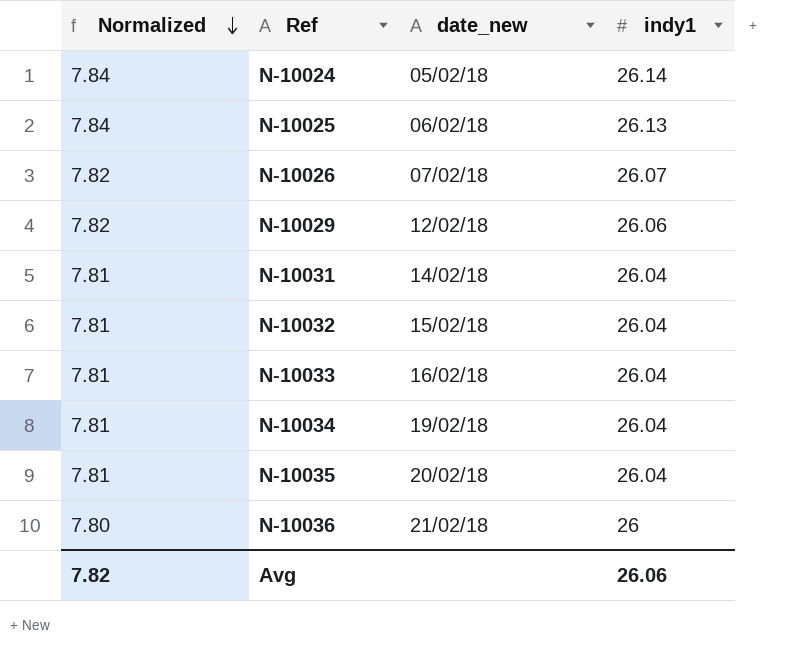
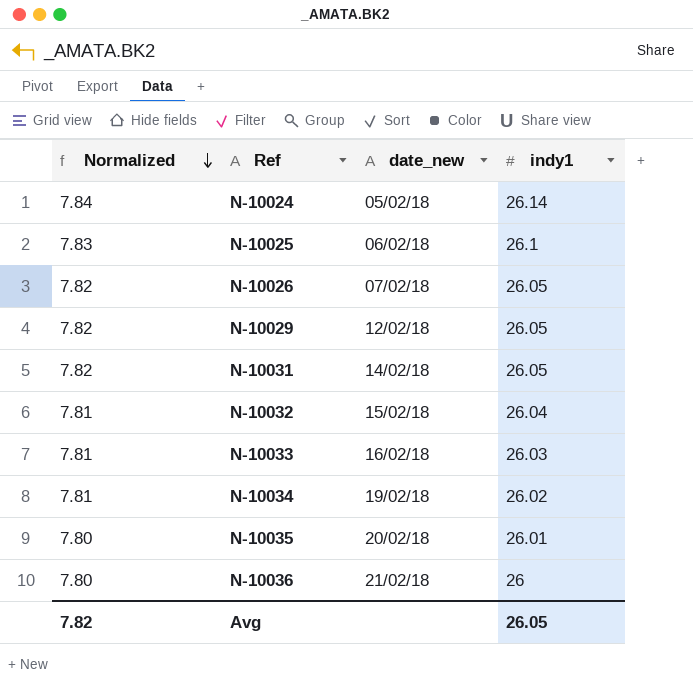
N-10025 | Normalized: 7.84 -> 7.83
N-10025 | indy1: 26.13 -> 26.1
N-10026 | indy1: 26.07 -> 26.05
N-10029 | indy1: 26.06 -> 26.05
N-10031 | Normalized: 7.81 -> 7.82
N-10031 | indy1: 26.04 -> 26.05
N-10033 | indy1: 26.04 -> 26.03
N-10034 | indy1: 26.04 -> 26.02
N-10035 | Normalized: 7.81 -> 7.80
N-10035 | indy1: 26.04 -> 26.01
Avg | indy1: 26.06 -> 26.05

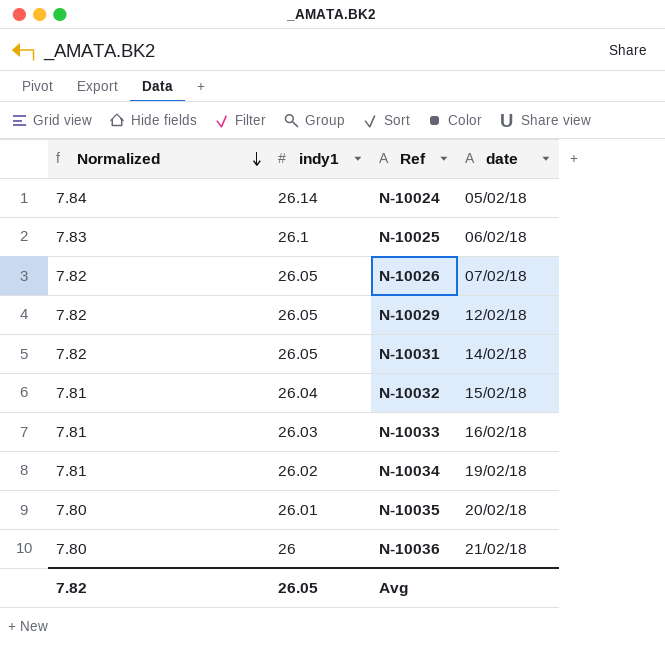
column indy1 | position: 4 -> 2
column name: date_new -> date

